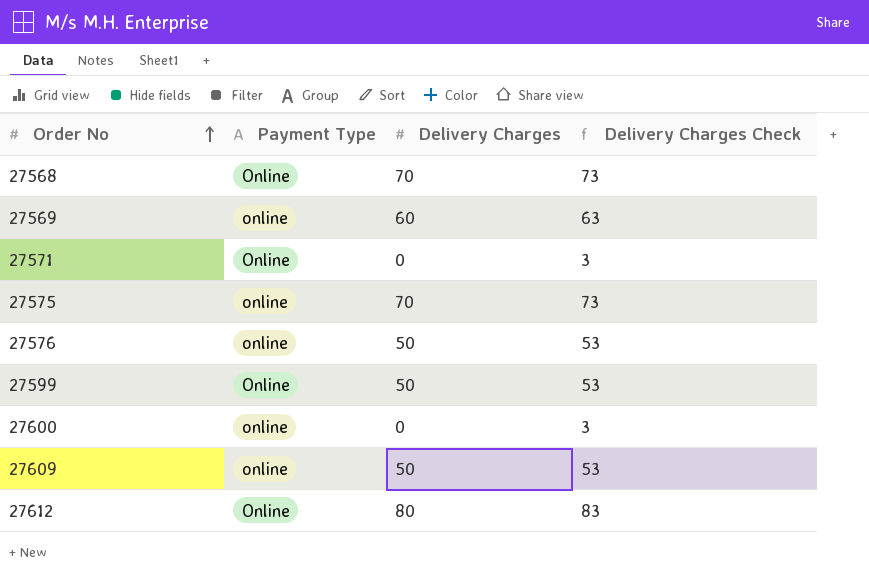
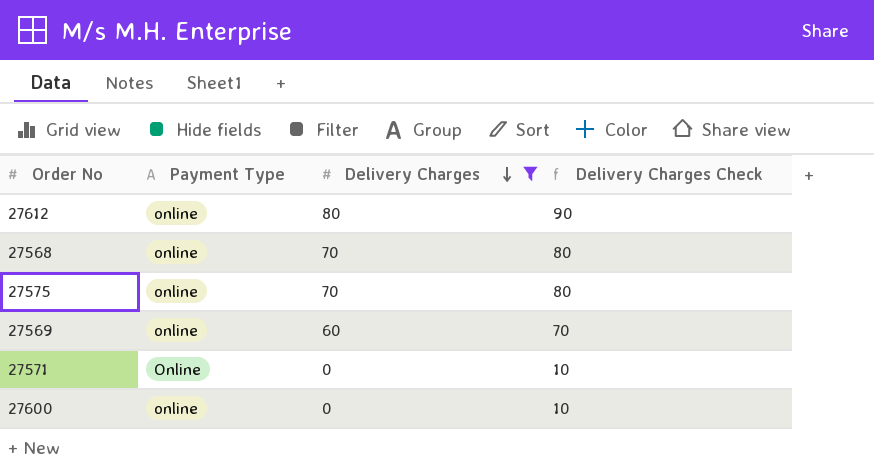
filter: none -> Delivery Charges != 50
row order: Order No ascending -> Delivery Charges descending
column Delivery Charges Check | formula: [Delivery Charges] + 3 -> [Delivery Charges] + 10
27612 | Payment Type: Online -> online
27568 | Payment Type: Online -> online

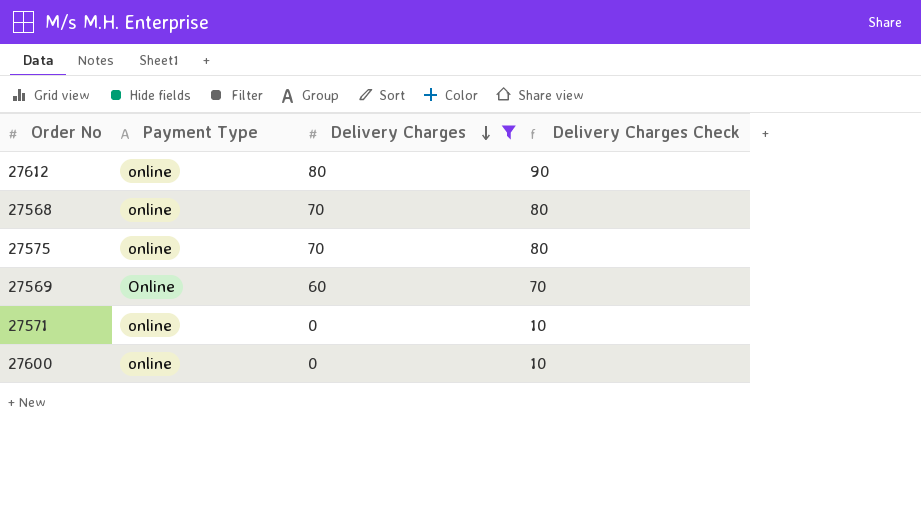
27569 | Payment Type: online -> Online
27571 | Payment Type: Online -> online

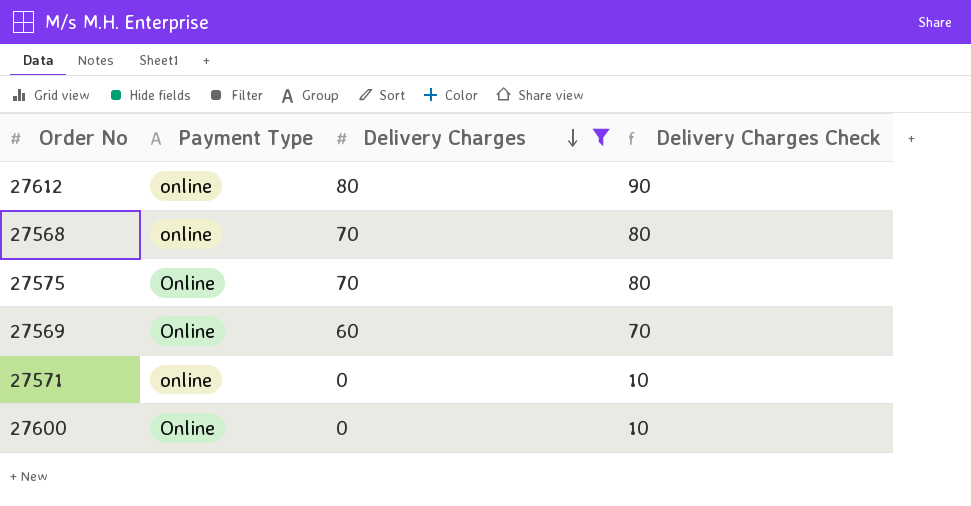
27575 | Payment Type: online -> Online
27600 | Payment Type: online -> Online

